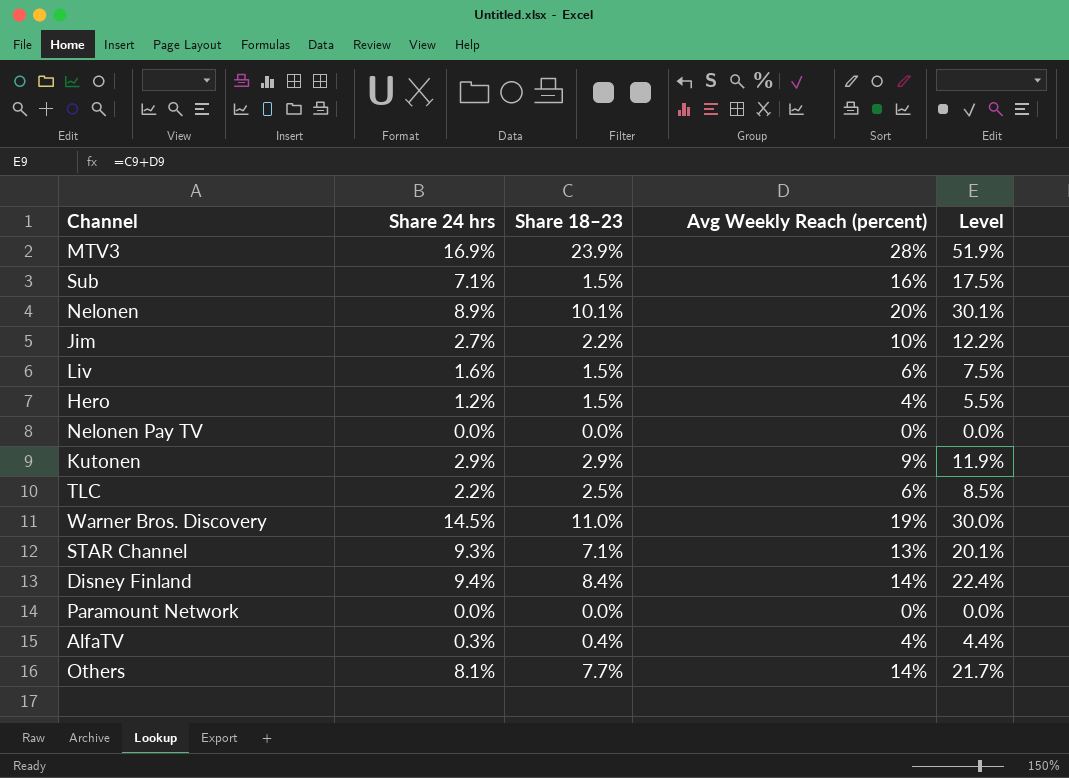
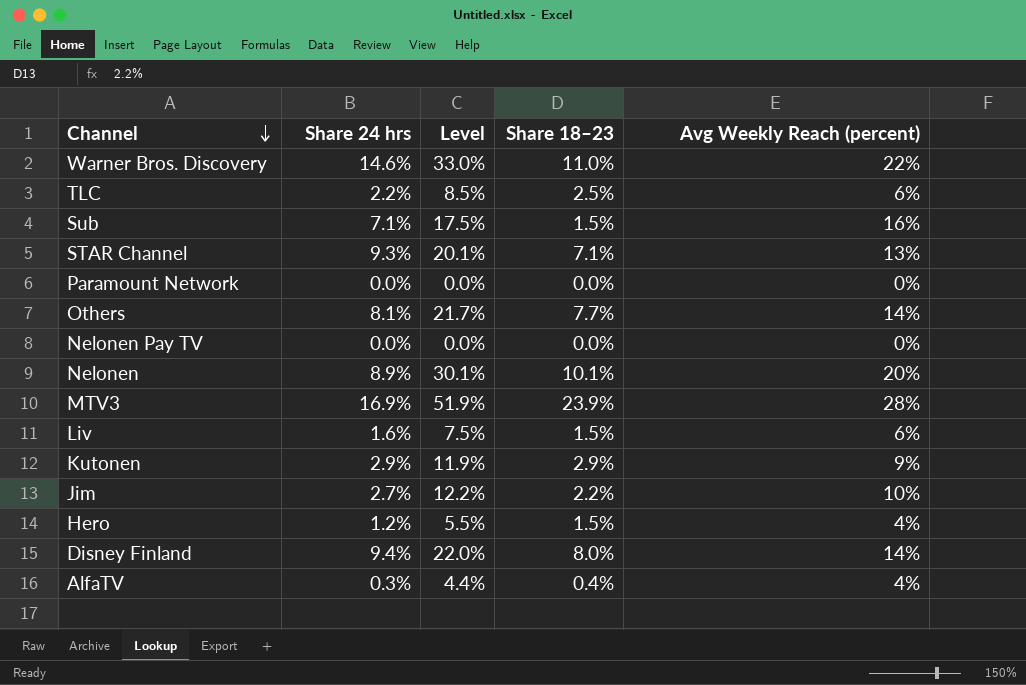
row order: none -> Channel descending
column Level | position: 5 -> 3
Warner Bros. Discovery | Share 24 hrs: 14.5% -> 14.6%
Warner Bros. Discovery | Level: 30.0% -> 33.0%
Warner Bros. Discovery | Avg Weekly Reach (percent): 19% -> 22%
Disney Finland | Level: 22.4% -> 22.0%
Disney Finland | Share 18–23: 8.4% -> 8.0%

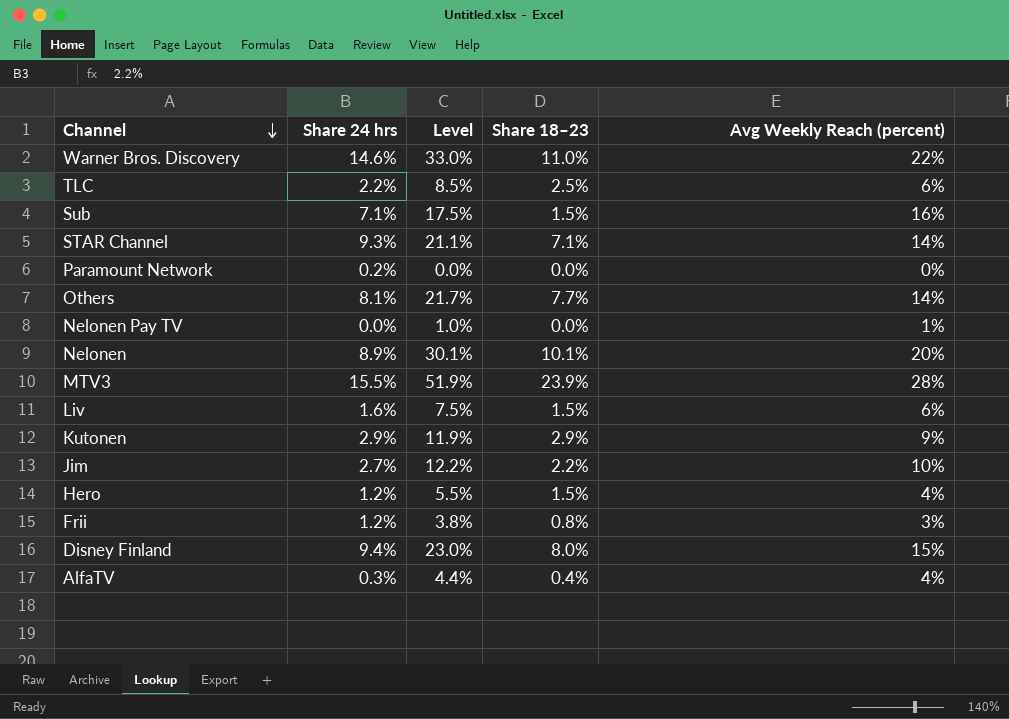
STAR Channel | Level: 20.1% -> 21.1%
STAR Channel | Avg Weekly Reach (percent): 13% -> 14%
Paramount Network | Share 24 hrs: 0.0% -> 0.2%
Nelonen Pay TV | Level: 0.0% -> 1.0%
Nelonen Pay TV | Avg Weekly Reach (percent): 0% -> 1%
MTV3 | Share 24 hrs: 16.9% -> 15.5%
row Frii: none -> 1.2% | 3.8% | 0.8% | 3%
Disney Finland | Level: 22.0% -> 23.0%
Disney Finland | Avg Weekly Reach (percent): 14% -> 15%

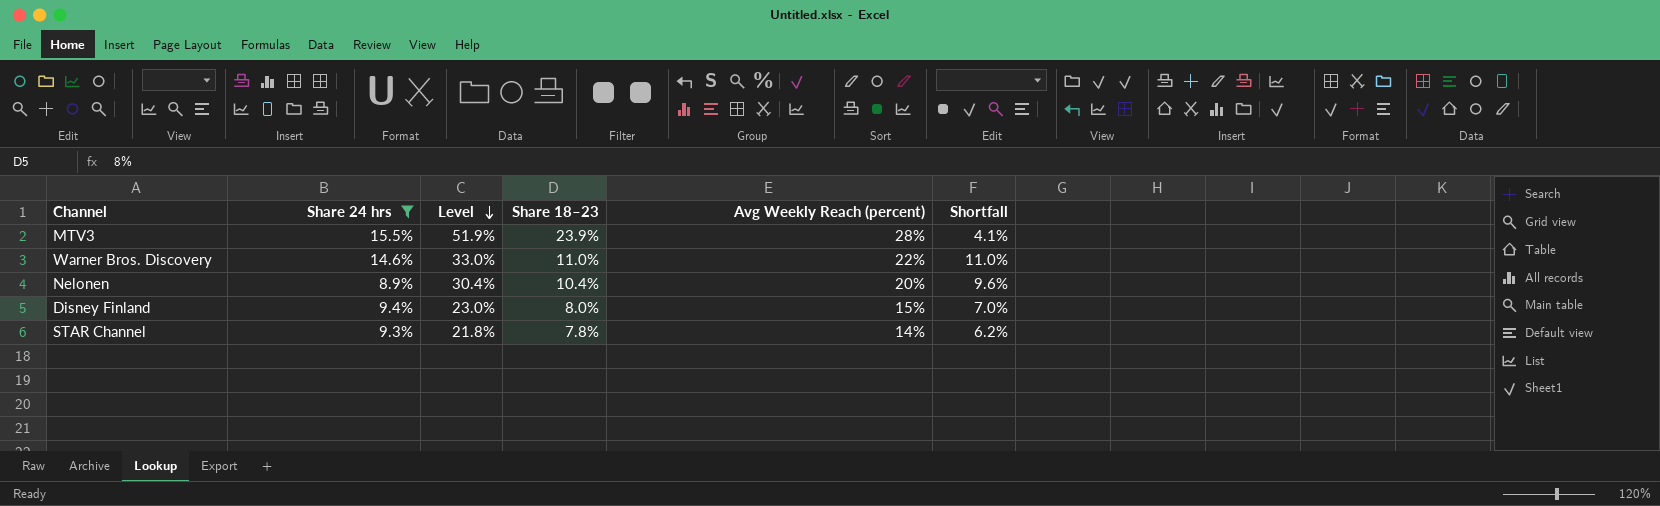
filter: none -> Share 24 hrs >= 8.9%
row order: Channel descending -> Level descending
column Shortfall | formula: none -> [Avg Weekly Reach (percent)] - [Share 18–23]
Nelonen | Level: 30.1% -> 30.4%
Nelonen | Share 18–23: 10.1% -> 10.4%
STAR Channel | Level: 21.1% -> 21.8%
STAR Channel | Share 18–23: 7.1% -> 7.8%

